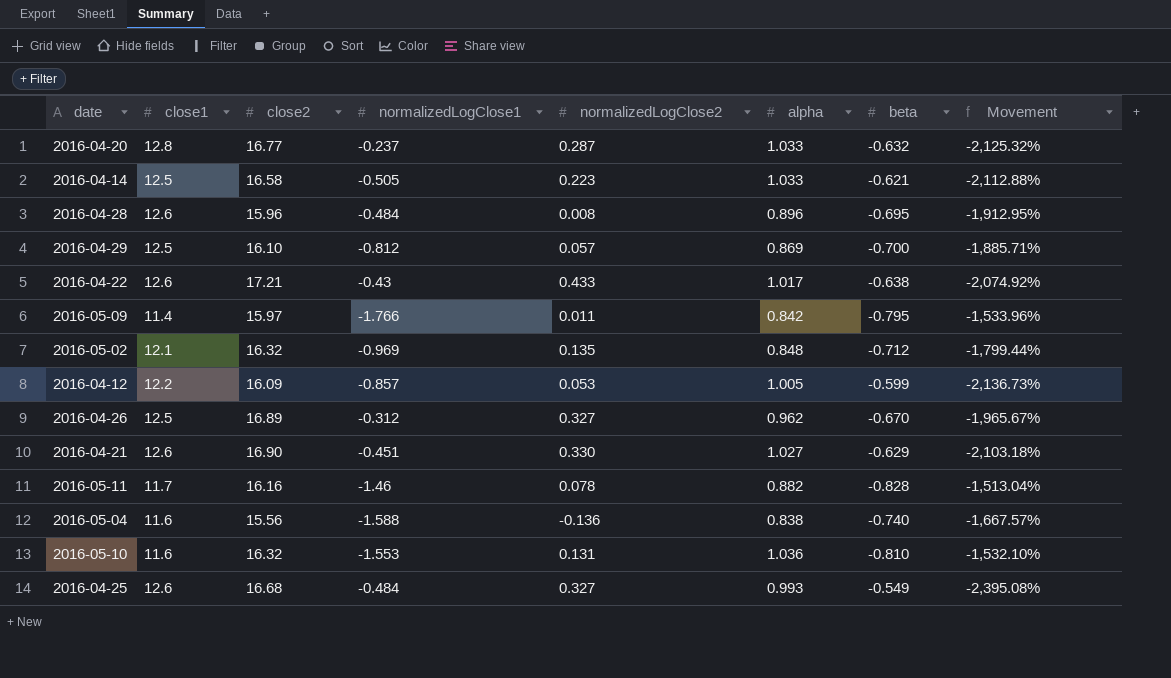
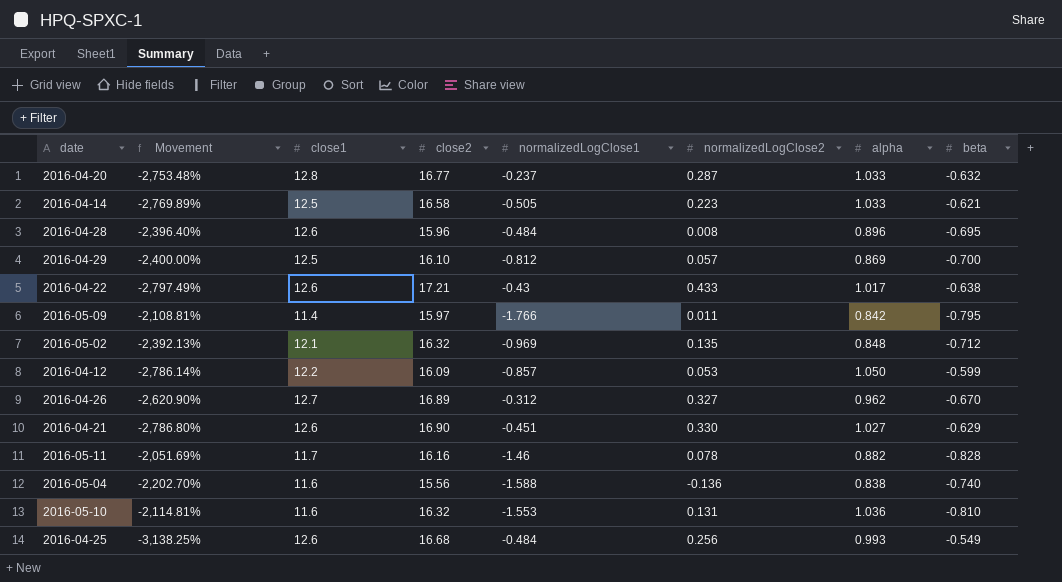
column Movement | formula: ([close1] - [beta]) / [beta] -> ([close2] - [beta]) / [beta]
column Movement | position: 8 -> 2
2016-04-12 | alpha: 1.005 -> 1.050
2016-04-26 | close1: 12.5 -> 12.7
2016-04-25 | normalizedLogClose2: 0.327 -> 0.256

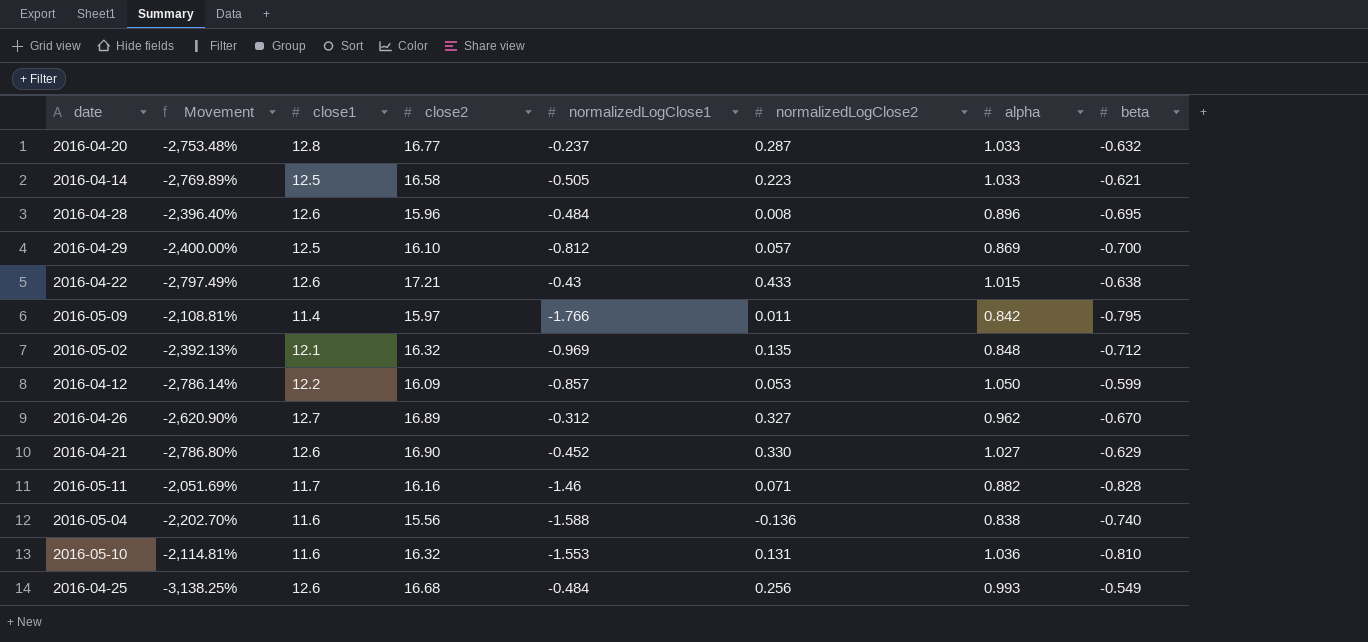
2016-04-22 | alpha: 1.017 -> 1.015
2016-04-21 | normalizedLogClose1: -0.451 -> -0.452
2016-05-11 | normalizedLogClose2: 0.078 -> 0.071

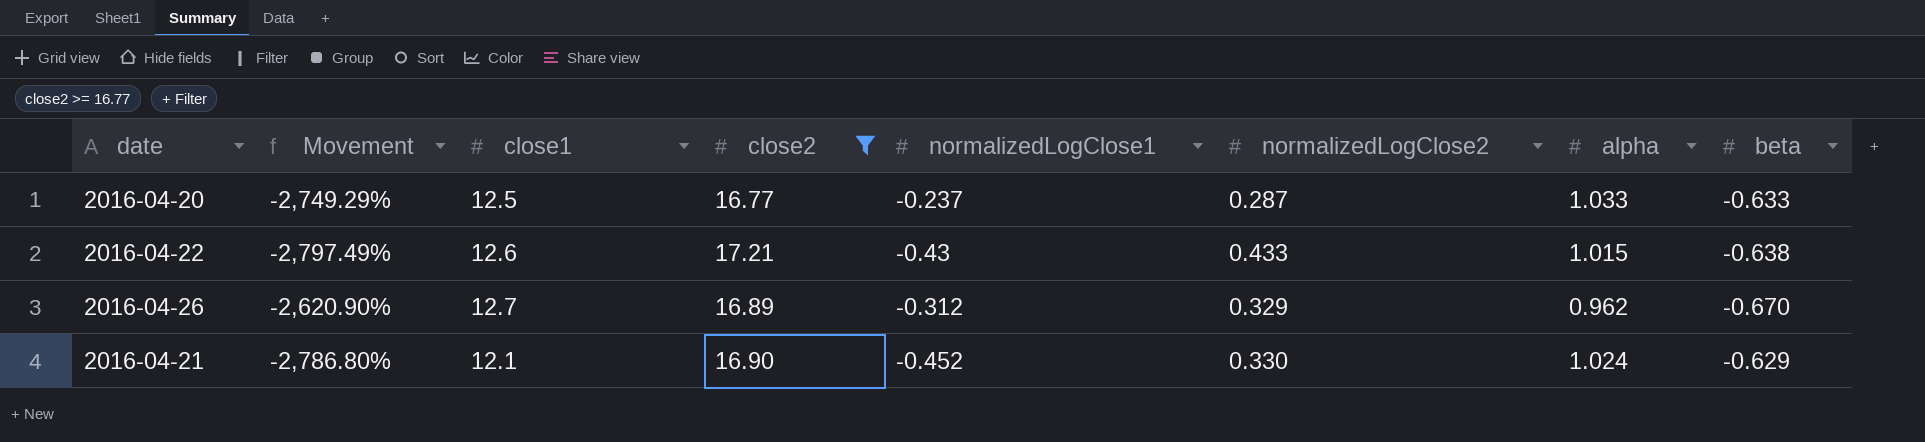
filter: none -> close2 >= 16.77
2016-04-20 | Movement: -2,753.48% -> -2,749.29%
2016-04-20 | close1: 12.8 -> 12.5
2016-04-20 | beta: -0.632 -> -0.633
2016-04-26 | normalizedLogClose2: 0.327 -> 0.329
2016-04-21 | close1: 12.6 -> 12.1
2016-04-21 | alpha: 1.027 -> 1.024

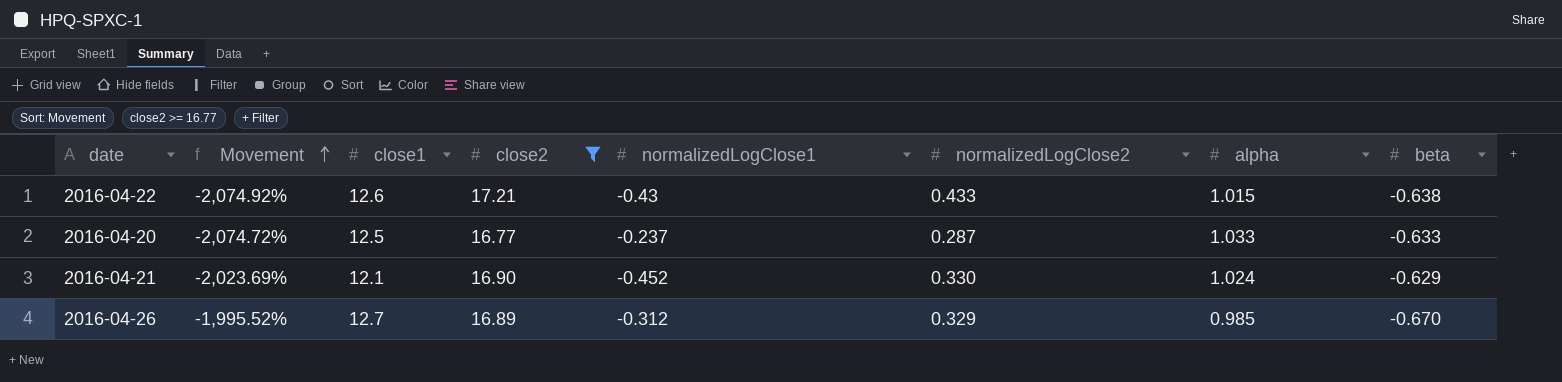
row order: none -> Movement ascending
column Movement | formula: ([close2] - [beta]) / [beta] -> ([close1] - [beta]) / [beta]
2016-04-26 | alpha: 0.962 -> 0.985

